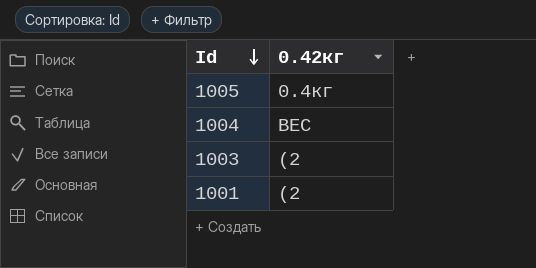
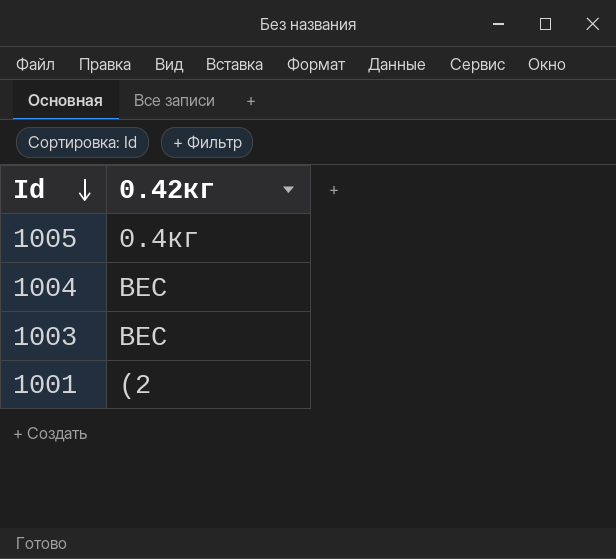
1003 | 0.42кг: (2 -> ВЕС

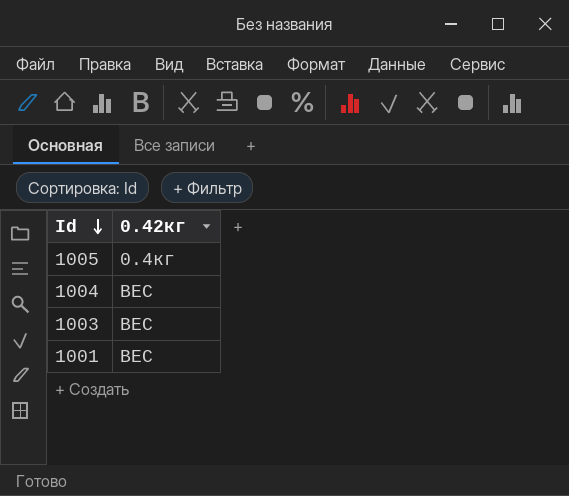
1001 | 0.42кг: (2 -> ВЕС

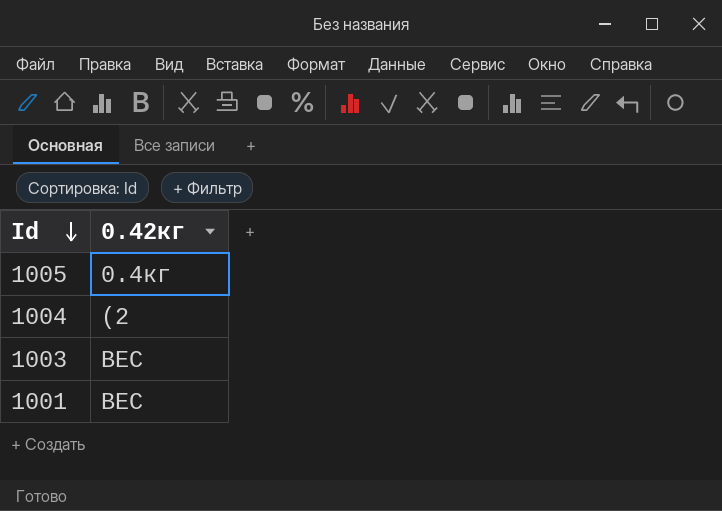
1004 | 0.42кг: ВЕС -> (2

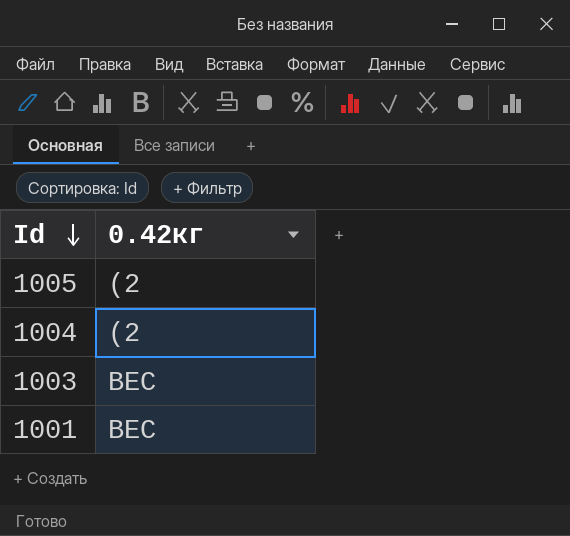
1005 | 0.42кг: 0.4кг -> (2

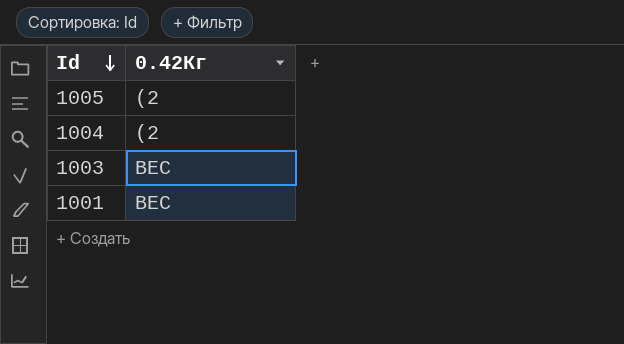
column name: 0.42кг -> 0.42Кг

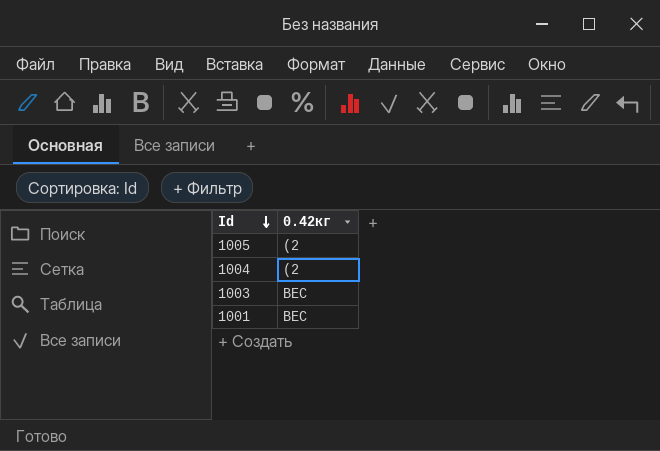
column name: 0.42Кг -> 0.42кг

